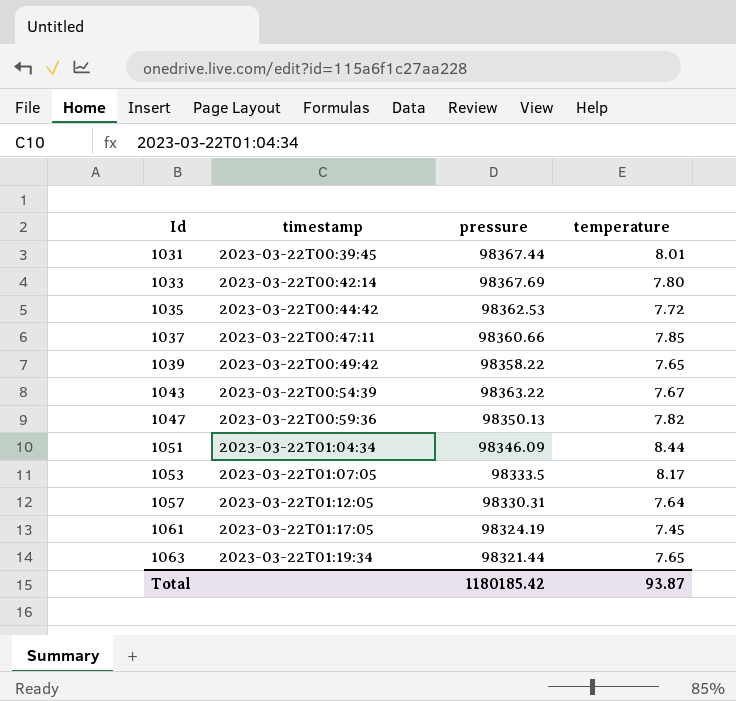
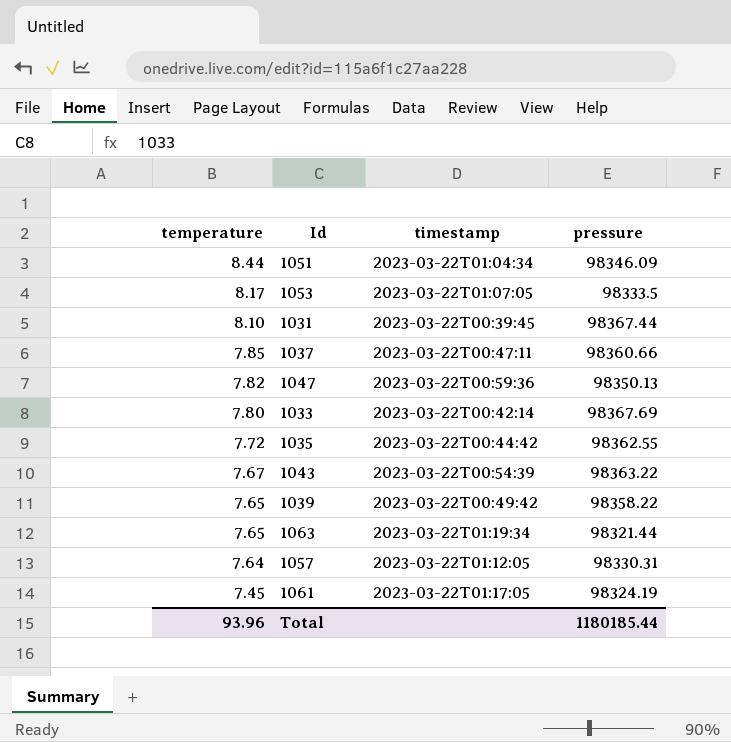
row order: Id ascending -> temperature descending
column temperature | position: 4 -> 1
1031 | temperature: 8.01 -> 8.10
1035 | pressure: 98362.53 -> 98362.55
Total | temperature: 93.87 -> 93.96
Total | pressure: 1180185.42 -> 1180185.44

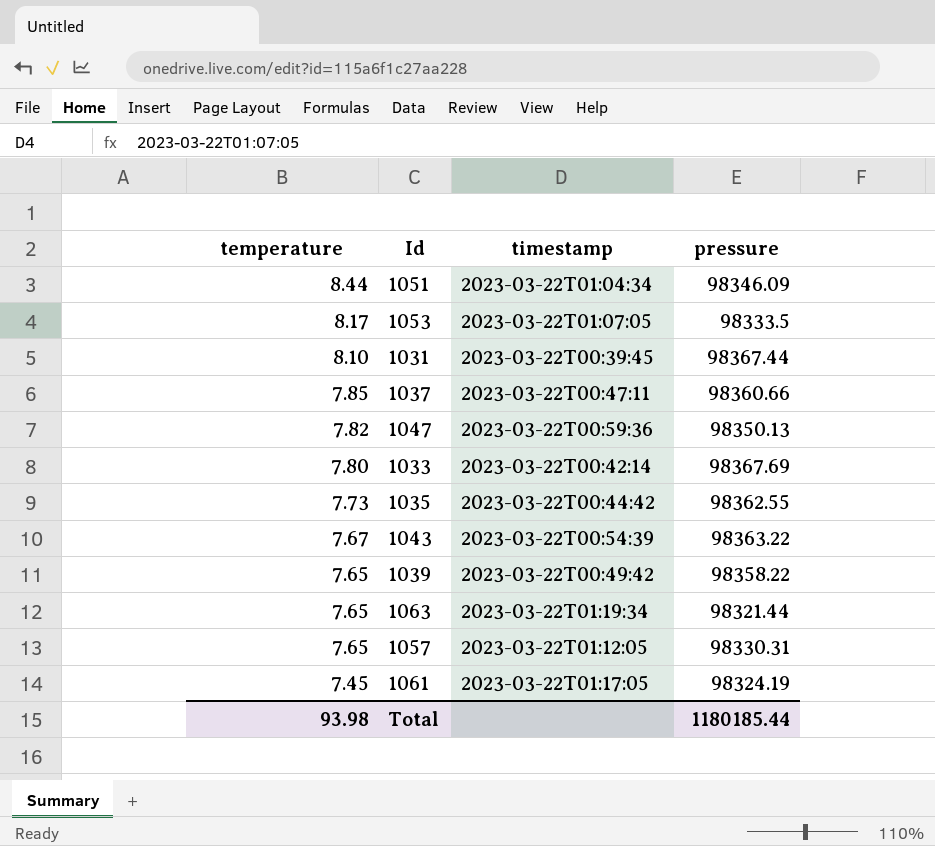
1035 | temperature: 7.72 -> 7.73
1057 | temperature: 7.64 -> 7.65
Total | temperature: 93.96 -> 93.98

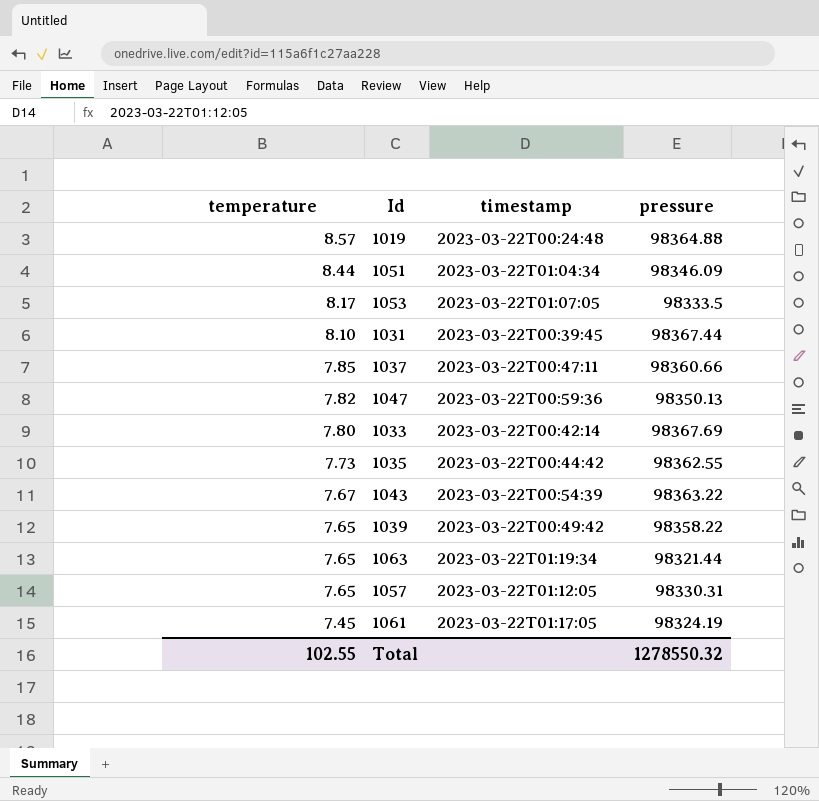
row 1019: none -> 8.57 | 2023-03-22T00:24:48 | 98364.88
Total | temperature: 93.98 -> 102.55
Total | pressure: 1180185.44 -> 1278550.32

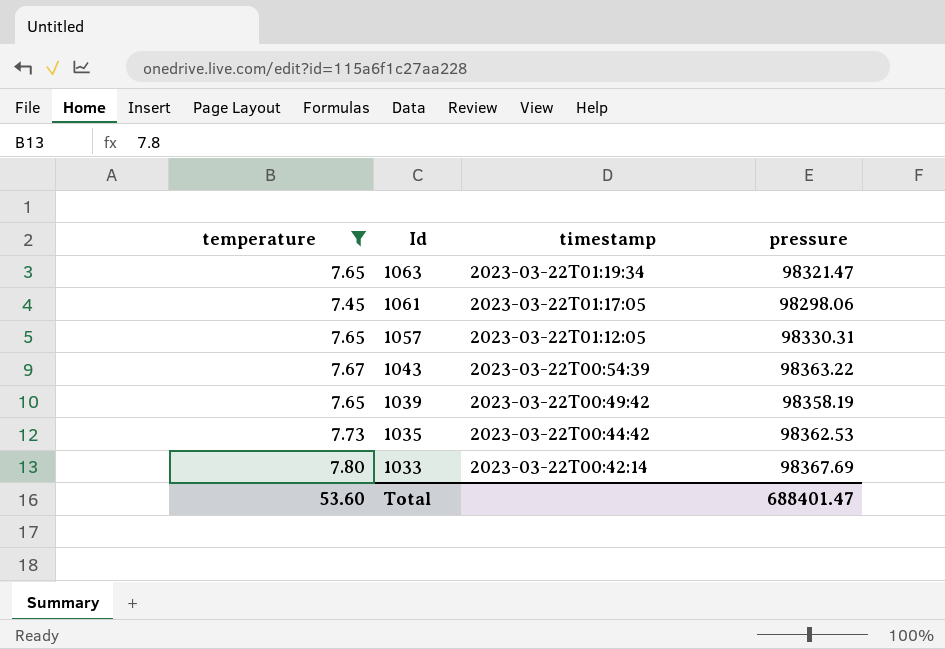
filter: none -> temperature <= 7.80
row order: temperature descending -> Id descending
1063 | pressure: 98321.44 -> 98321.47
1061 | pressure: 98324.19 -> 98298.06
1039 | pressure: 98358.22 -> 98358.19
1035 | pressure: 98362.55 -> 98362.53
Total | temperature: 102.55 -> 53.60
Total | pressure: 1278550.32 -> 688401.47

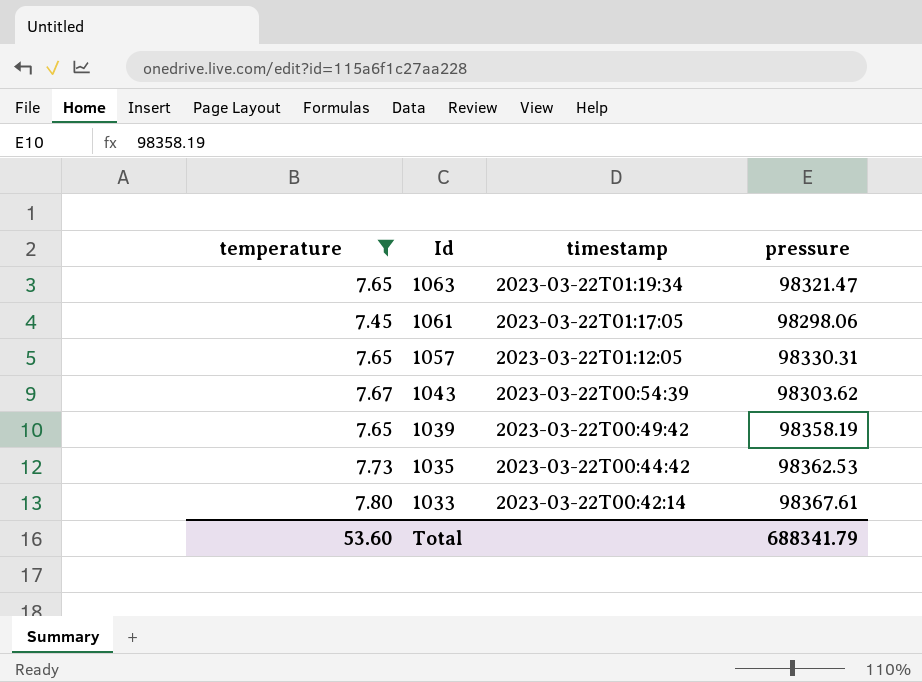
1043 | pressure: 98363.22 -> 98303.62
1033 | pressure: 98367.69 -> 98367.61
Total | pressure: 688401.47 -> 688341.79

